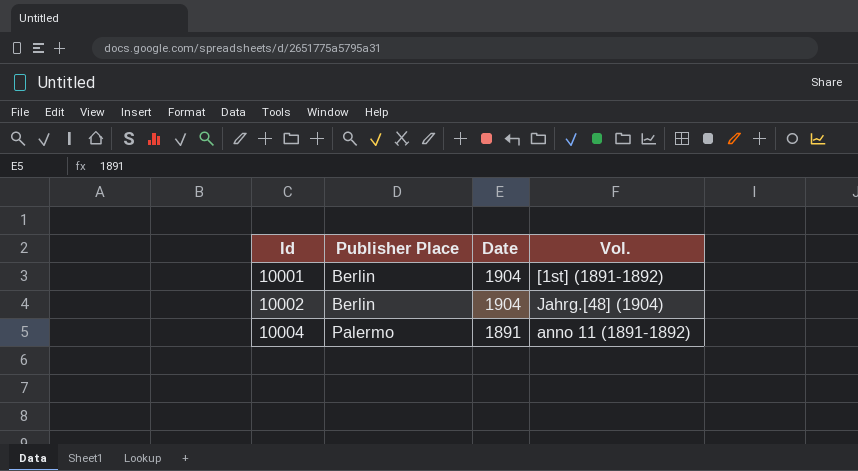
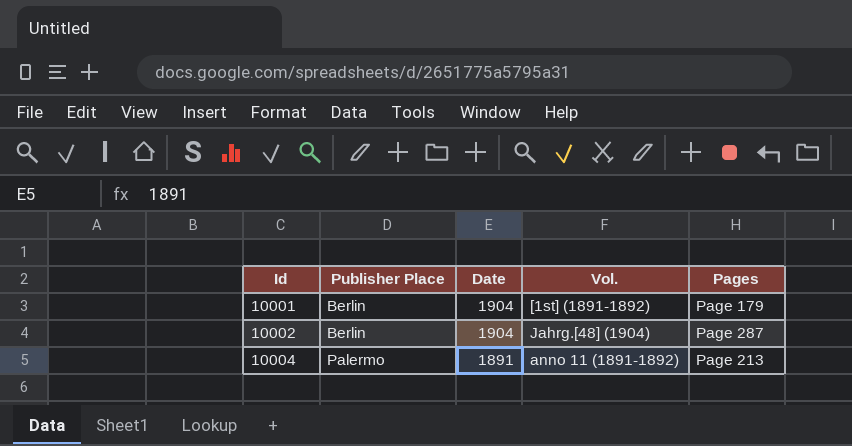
column Pages | position: none -> 5

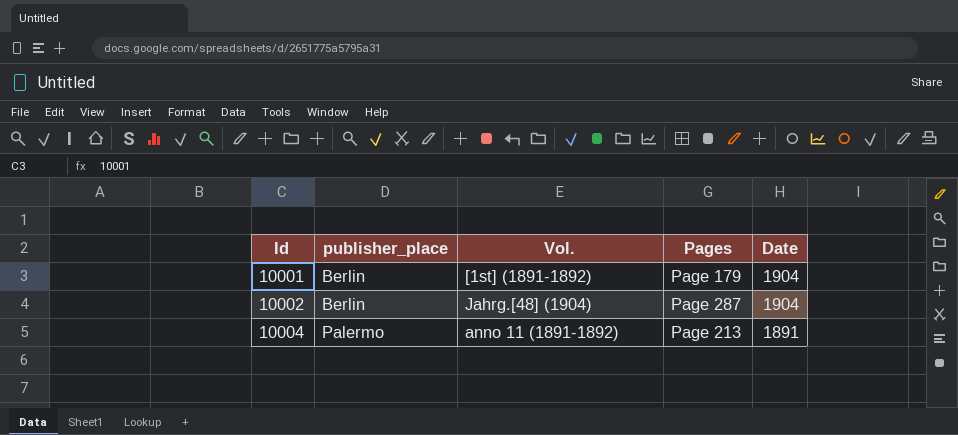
column name: Publisher Place -> publisher_place
column Date | position: 3 -> 5

